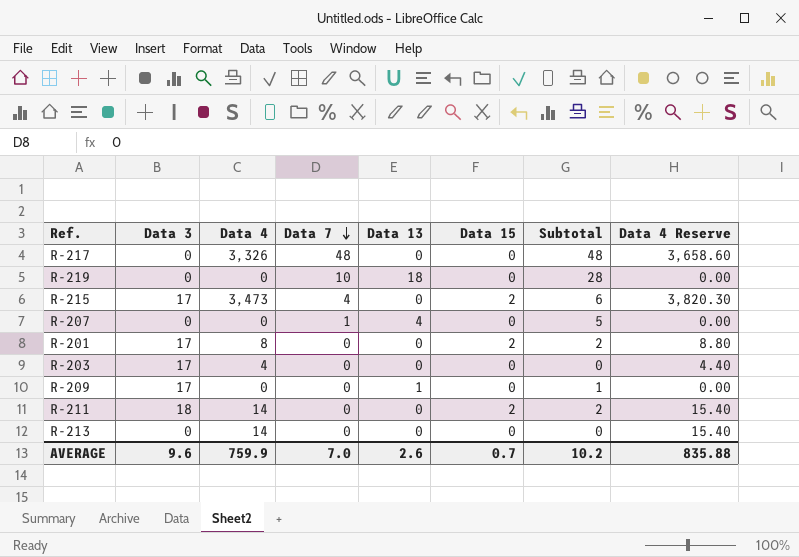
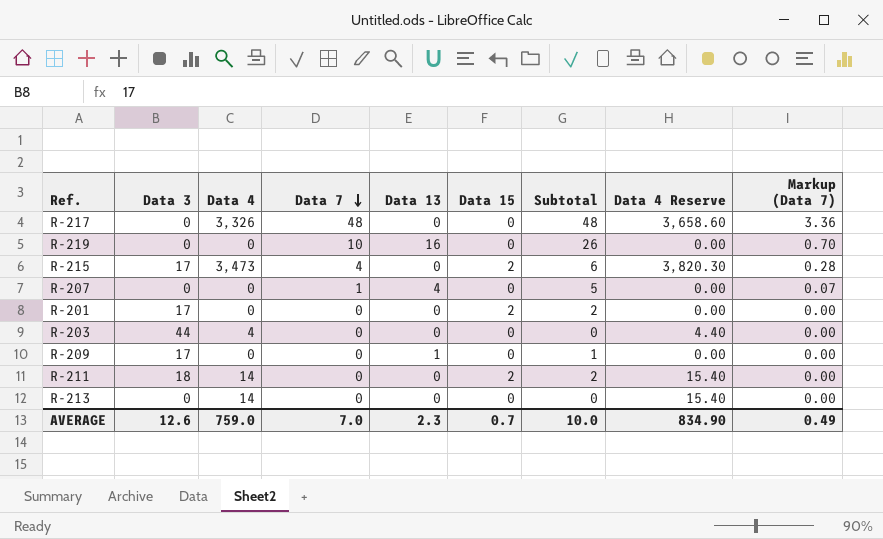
column Markup (Data 7) | formula: none -> [Data 7] * 0.07
R-219 | Data 13: 18 -> 16
R-219 | Subtotal: 28 -> 26
R-201 | Data 4: 8 -> 0
R-201 | Data 4 Reserve: 8.80 -> 0.00
R-203 | Data 3: 17 -> 44
AVERAGE | Data 3: 9.6 -> 12.6
AVERAGE | Data 4: 759.9 -> 759.0
AVERAGE | Data 13: 2.6 -> 2.3
AVERAGE | Subtotal: 10.2 -> 10.0
AVERAGE | Data 4 Reserve: 835.88 -> 834.90

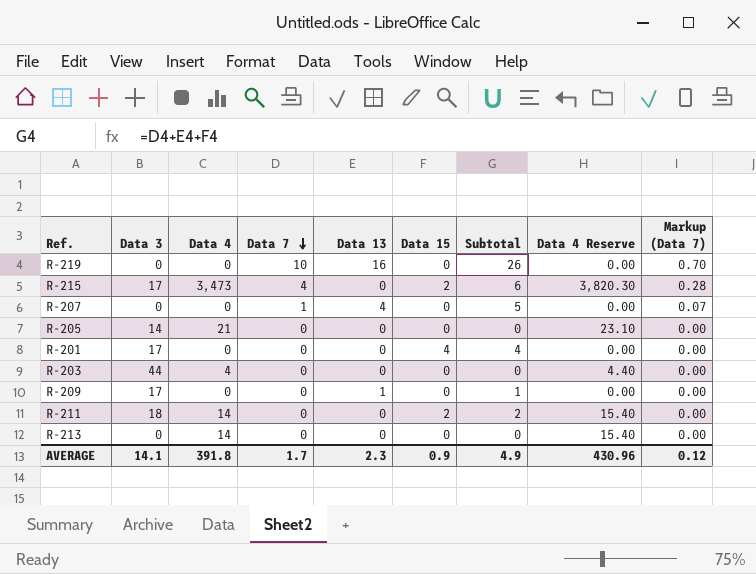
row R-217: 0 | 3,326 | 48 | 0 | 0 | 48 | 3,658.60 | 3.36 -> none
row R-205: none -> 14 | 21 | 0 | 0 | 0 | 0 | 23.10 | 0.00
R-201 | Data 15: 2 -> 4
R-201 | Subtotal: 2 -> 4
AVERAGE | Data 3: 12.6 -> 14.1
AVERAGE | Data 4: 759.0 -> 391.8
AVERAGE | Data 7: 7.0 -> 1.7
AVERAGE | Data 15: 0.7 -> 0.9
AVERAGE | Subtotal: 10.0 -> 4.9
AVERAGE | Data 4 Reserve: 834.90 -> 430.96
AVERAGE | Markup (Data 7): 0.49 -> 0.12

